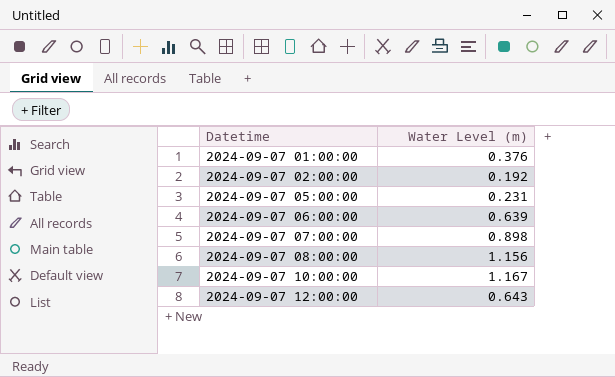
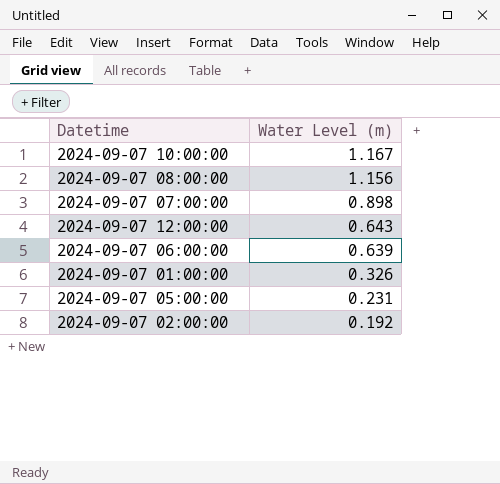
row order: Datetime ascending -> Water Level (m) descending
2024-09-07 01:00:00 | Water Level (m): 0.376 -> 0.326

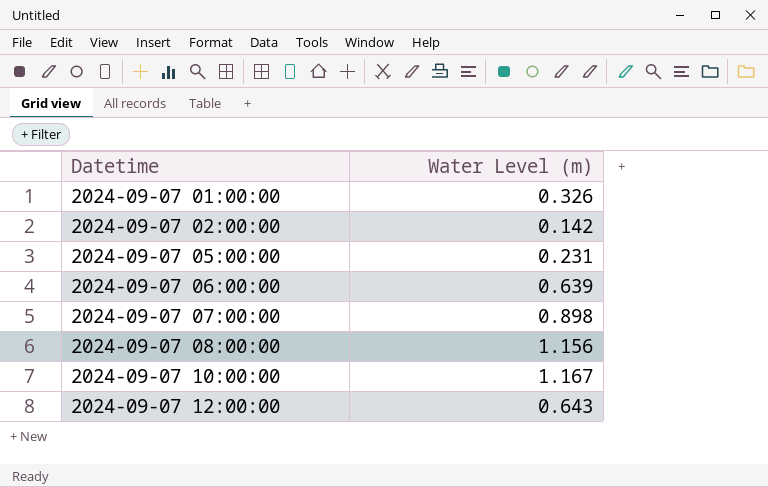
row order: Water Level (m) descending -> Datetime ascending
2024-09-07 02:00:00 | Water Level (m): 0.192 -> 0.142

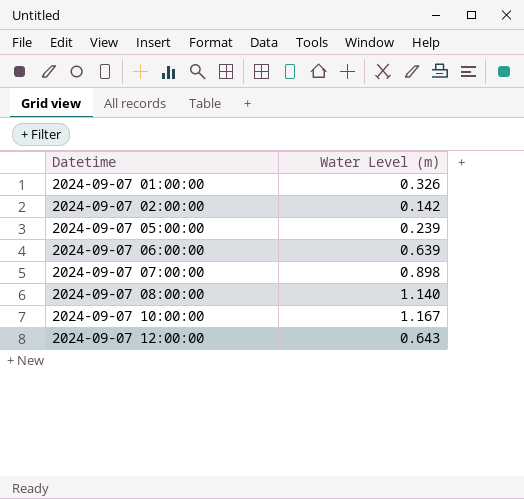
2024-09-07 05:00:00 | Water Level (m): 0.231 -> 0.239
2024-09-07 08:00:00 | Water Level (m): 1.156 -> 1.140

